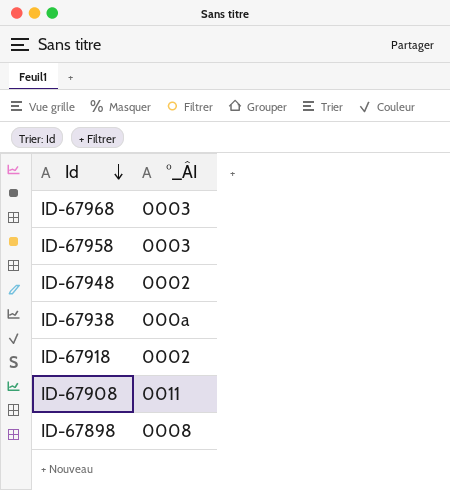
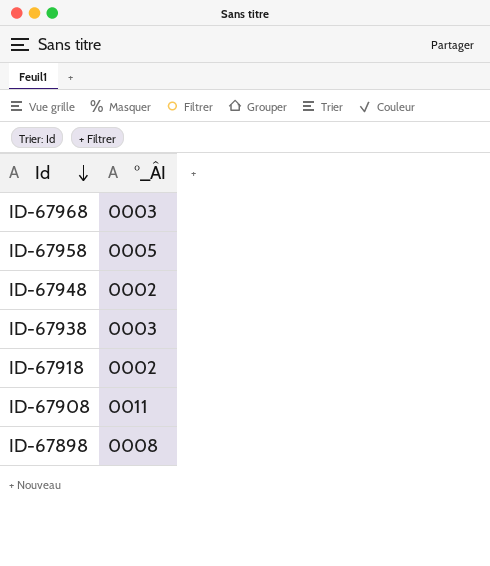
ID-67958 | °_ÂI: 0003 -> 0005
ID-67938 | °_ÂI: 000a -> 0003

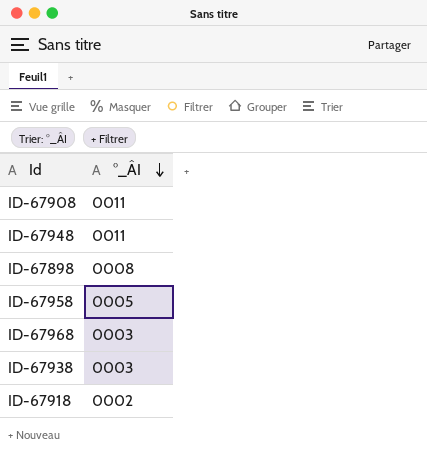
row order: Id descending -> °_ÂI descending
ID-67948 | °_ÂI: 0002 -> 0011

